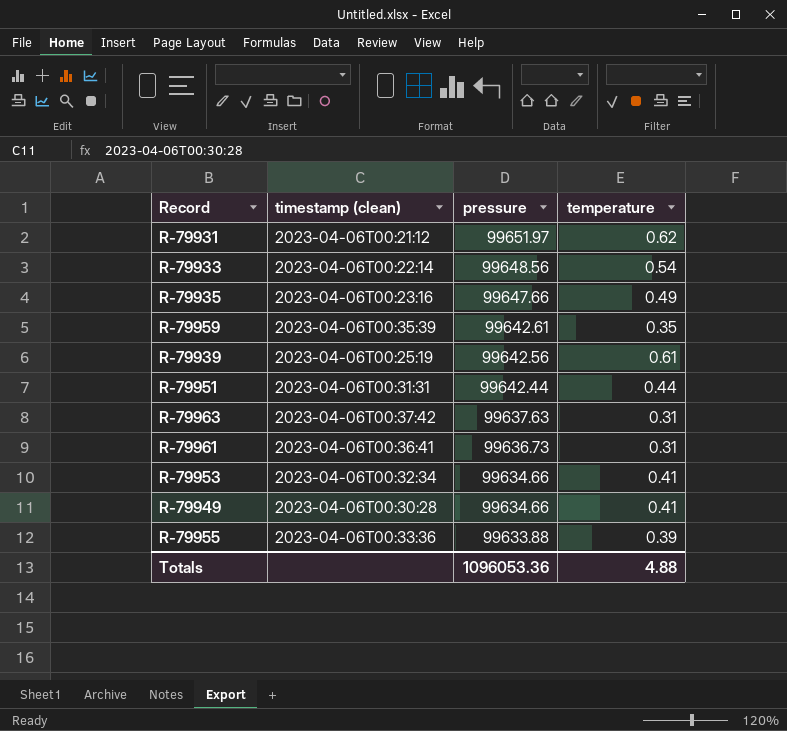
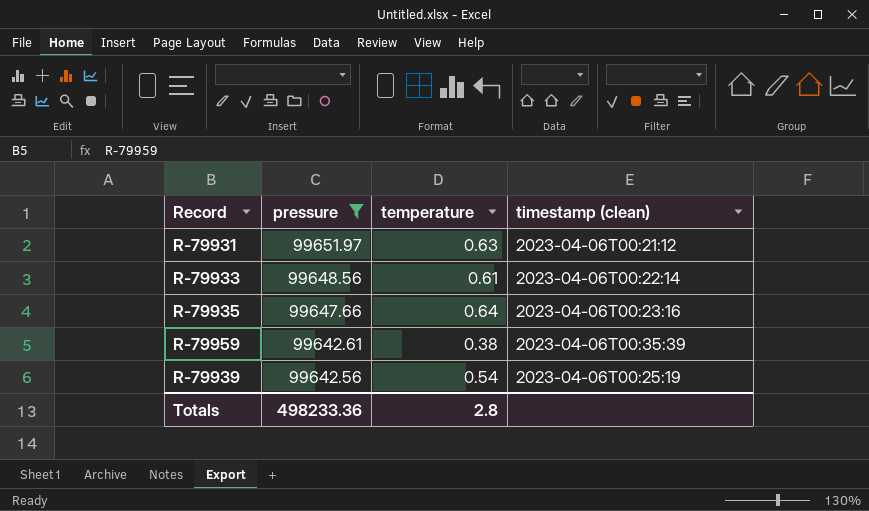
filter: none -> pressure >= 99642.56
column timestamp (clean) | position: 2 -> 4
R-79931 | temperature: 0.62 -> 0.63
R-79933 | temperature: 0.54 -> 0.61
R-79935 | temperature: 0.49 -> 0.64
R-79959 | temperature: 0.35 -> 0.38
R-79939 | temperature: 0.61 -> 0.54
Totals | pressure: 1096053.36 -> 498233.36
Totals | temperature: 4.88 -> 2.8

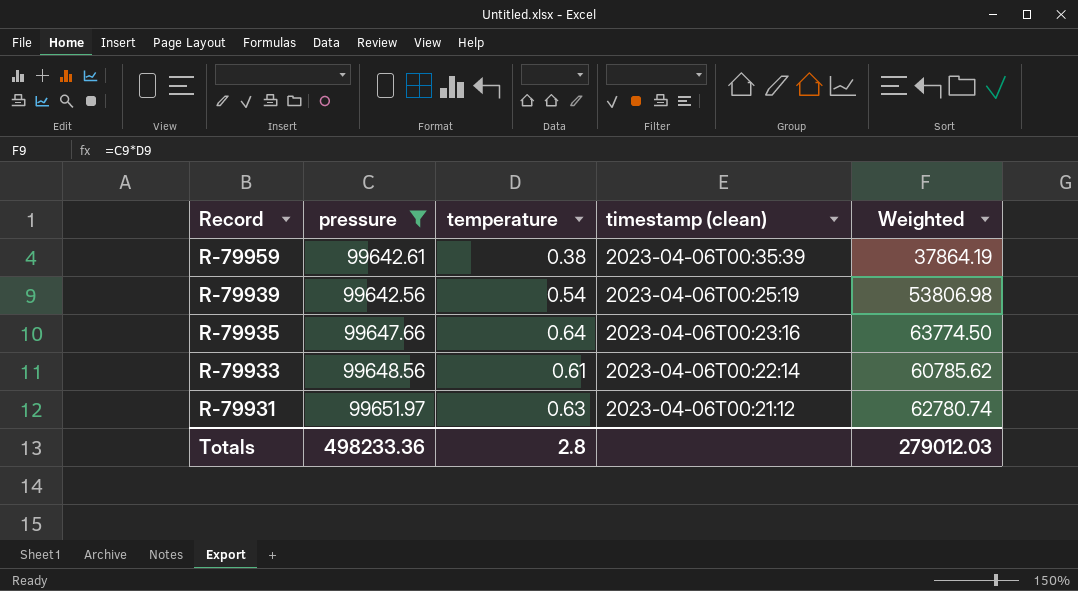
row order: pressure descending -> Record descending
column Weighted | formula: none -> [pressure] * [temperature]

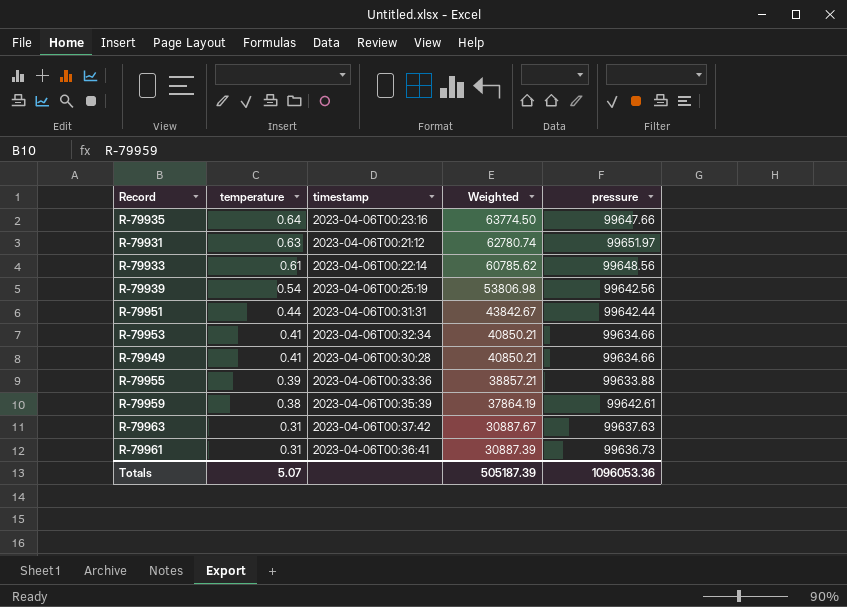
filter: pressure >= 99642.56 -> none
row order: Record descending -> temperature descending
column name: timestamp (clean) -> timestamp
column pressure | position: 2 -> 5
Totals | temperature: 2.8 -> 5.07
Totals | Weighted: 279012.03 -> 505187.39
Totals | pressure: 498233.36 -> 1096053.36

